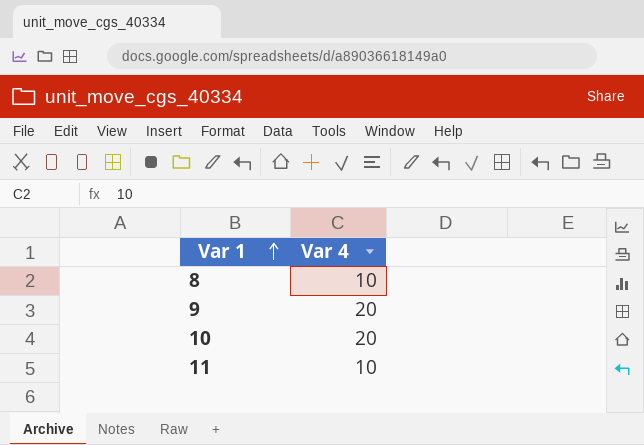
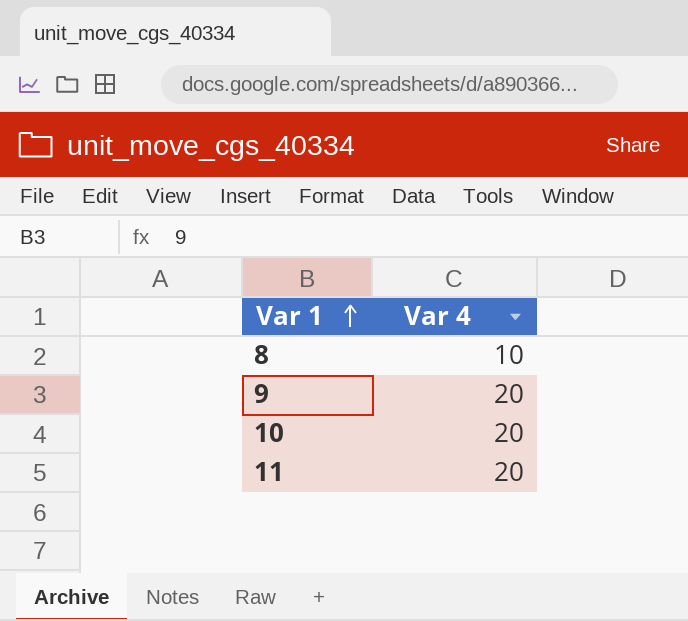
11 | Var 4: 10 -> 20

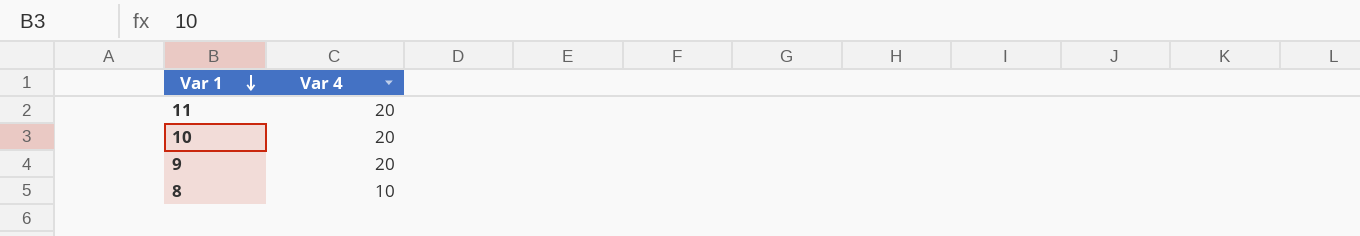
row order: Var 1 ascending -> Var 1 descending

